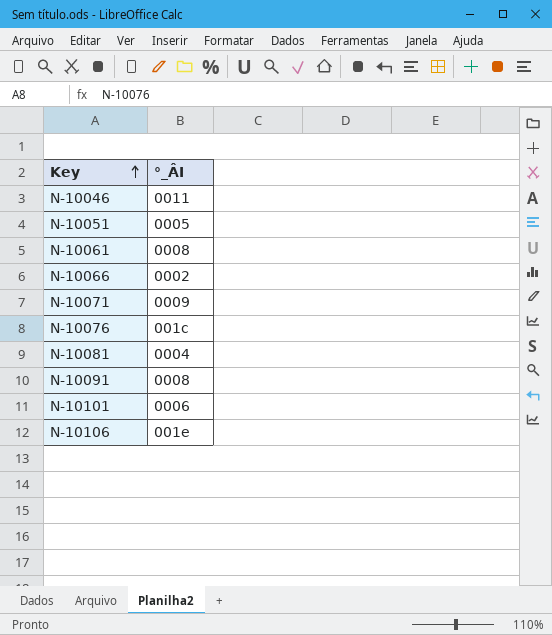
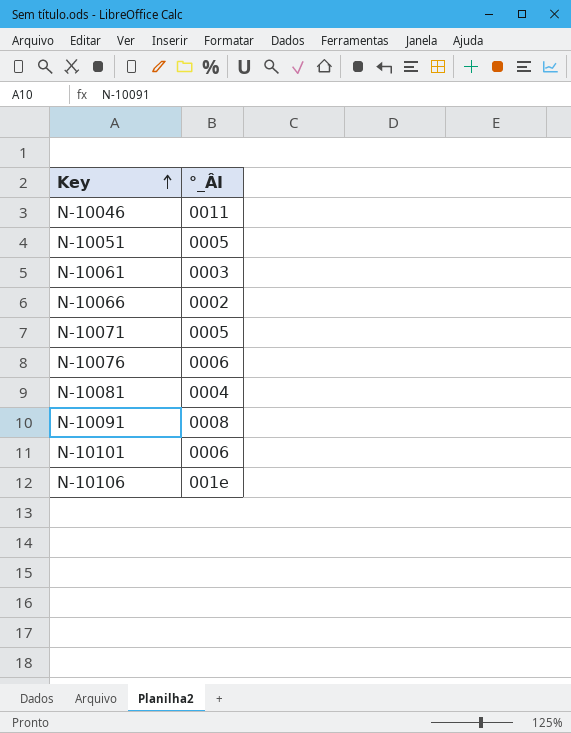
N-10061 | °_ÂI: 0008 -> 0003
N-10071 | °_ÂI: 0009 -> 0005
N-10076 | °_ÂI: 001c -> 0006

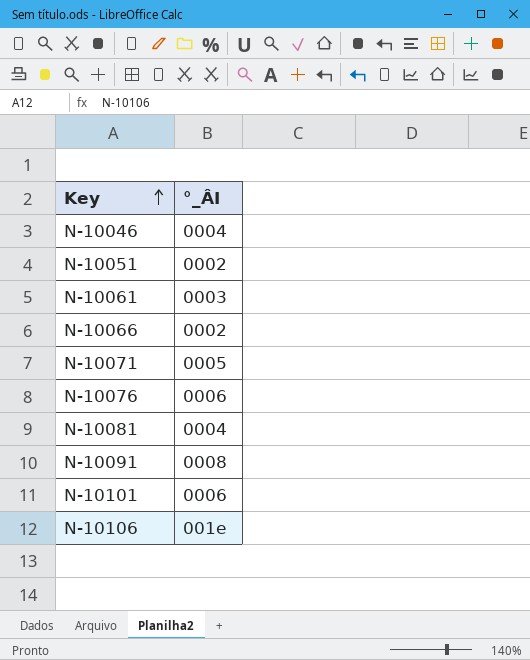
N-10046 | °_ÂI: 0011 -> 0004
N-10051 | °_ÂI: 0005 -> 0002

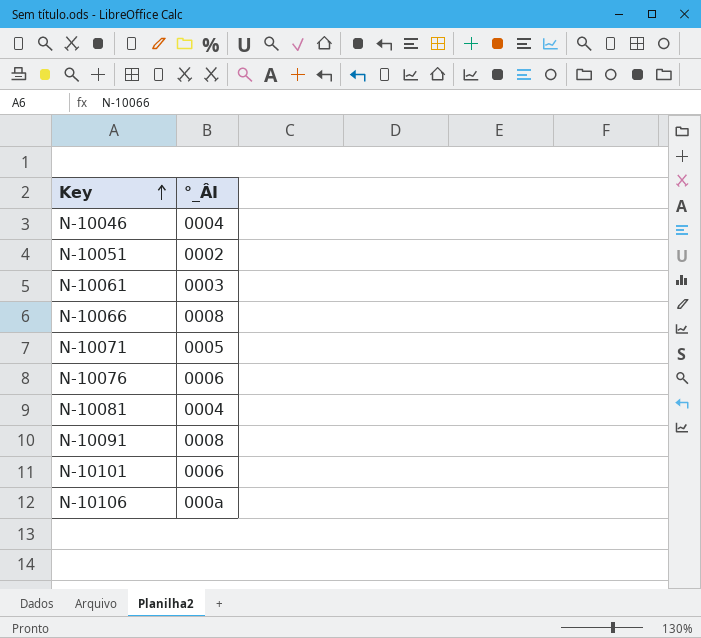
N-10066 | °_ÂI: 0002 -> 0008
N-10106 | °_ÂI: 001e -> 000a

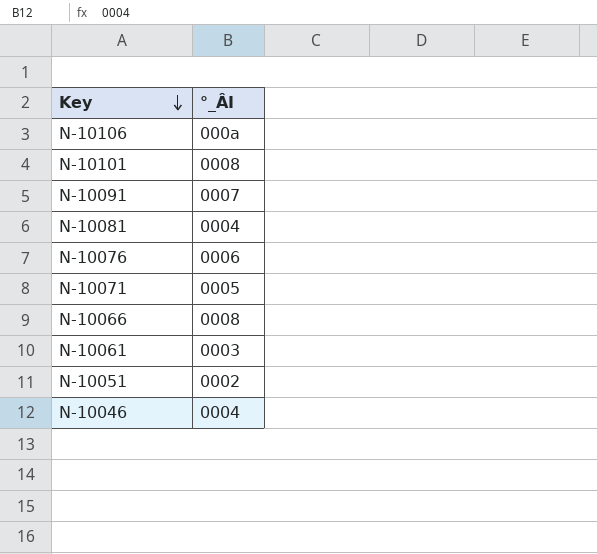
row order: Key ascending -> Key descending
N-10101 | °_ÂI: 0006 -> 0008
N-10091 | °_ÂI: 0008 -> 0007

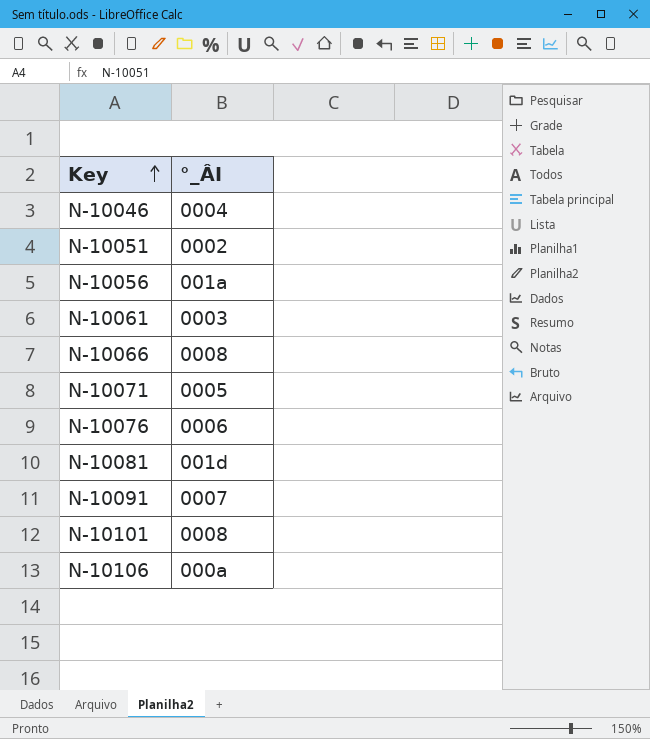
row order: Key descending -> Key ascending
row N-10056: none -> 001a
N-10081 | °_ÂI: 0004 -> 001d

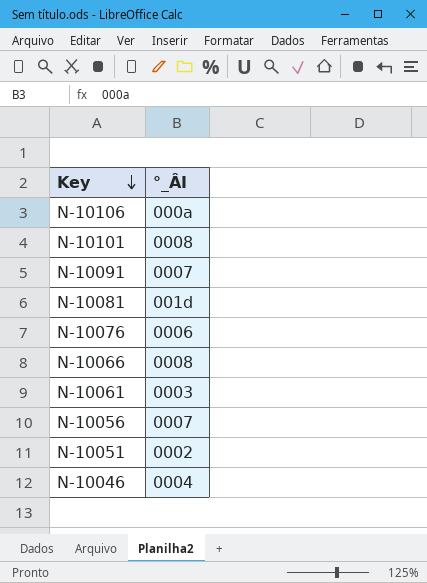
row order: Key ascending -> Key descending
row N-10071: 0005 -> none
N-10056 | °_ÂI: 001a -> 0007

